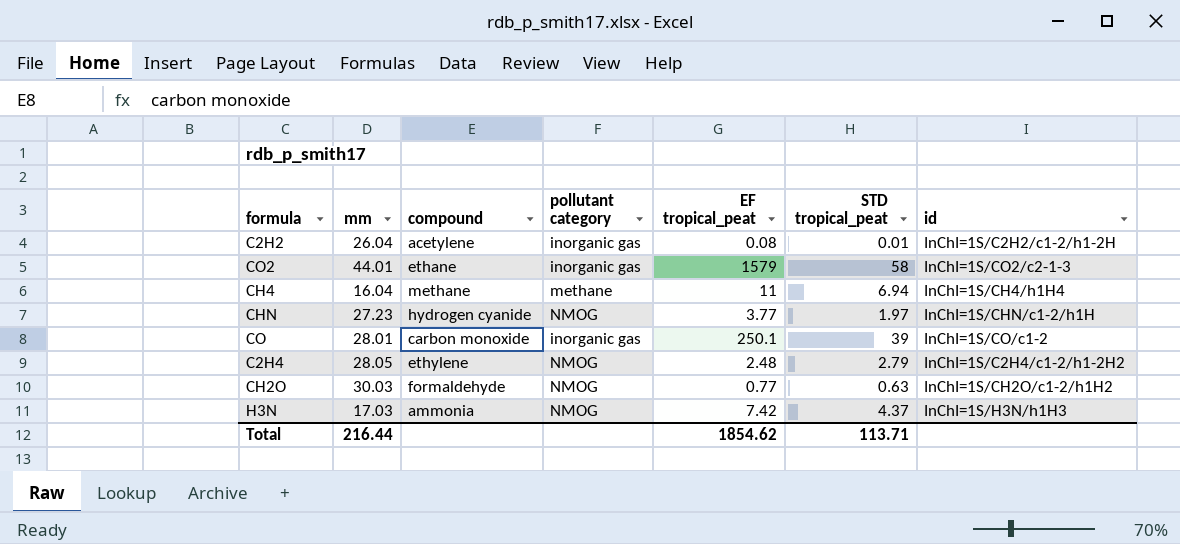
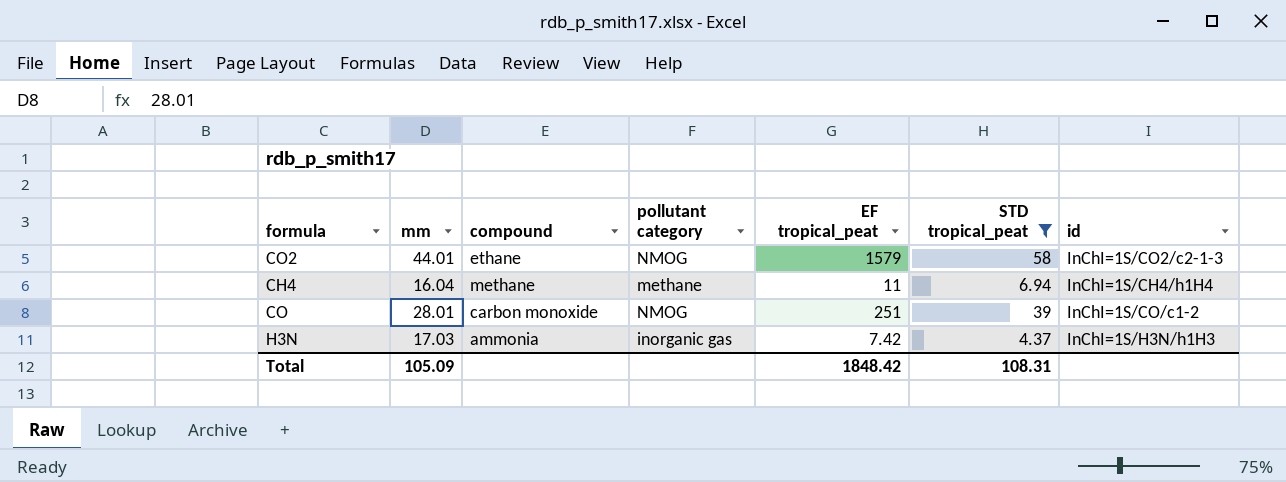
filter: none -> STD tropical_peat >= 4.37
CO2 | pollutant category: inorganic gas -> NMOG
CO | pollutant category: inorganic gas -> NMOG
CO | EF tropical_peat: 250.1 -> 251
H3N | pollutant category: NMOG -> inorganic gas
Total | mm: 216.44 -> 105.09
Total | EF tropical_peat: 1854.62 -> 1848.42
Total | STD tropical_peat: 113.71 -> 108.31

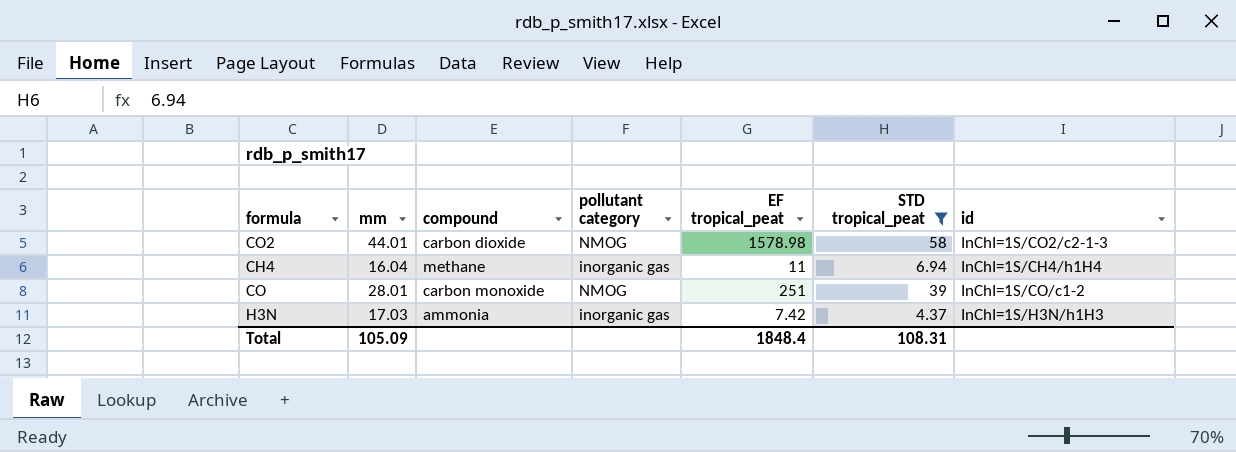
CO2 | compound: ethane -> carbon dioxide
CO2 | EF tropical_peat: 1579 -> 1578.98
CH4 | pollutant category: methane -> inorganic gas
Total | EF tropical_peat: 1848.42 -> 1848.4

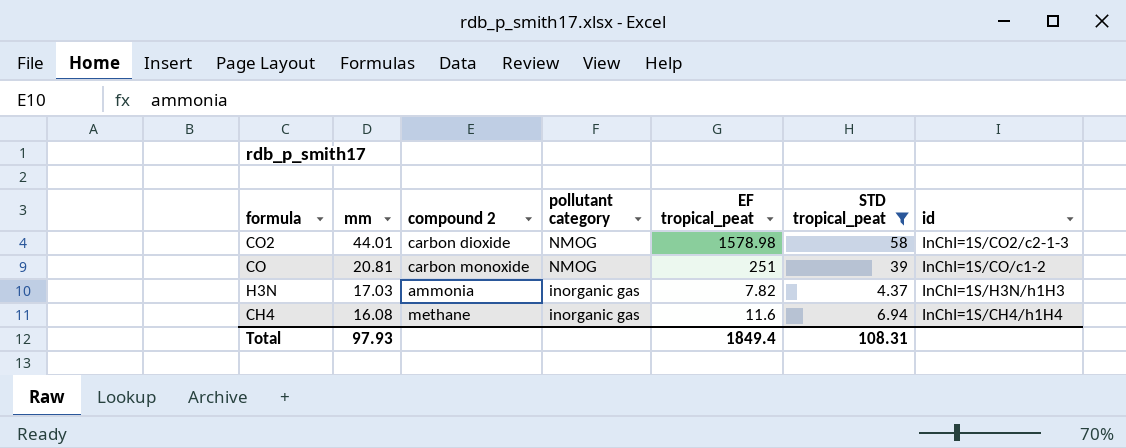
row order: none -> mm descending
column name: compound -> compound 2
CO | mm: 28.01 -> 20.81
H3N | EF tropical_peat: 7.42 -> 7.82
CH4 | mm: 16.04 -> 16.08
CH4 | EF tropical_peat: 11 -> 11.6
Total | mm: 105.09 -> 97.93
Total | EF tropical_peat: 1848.4 -> 1849.4

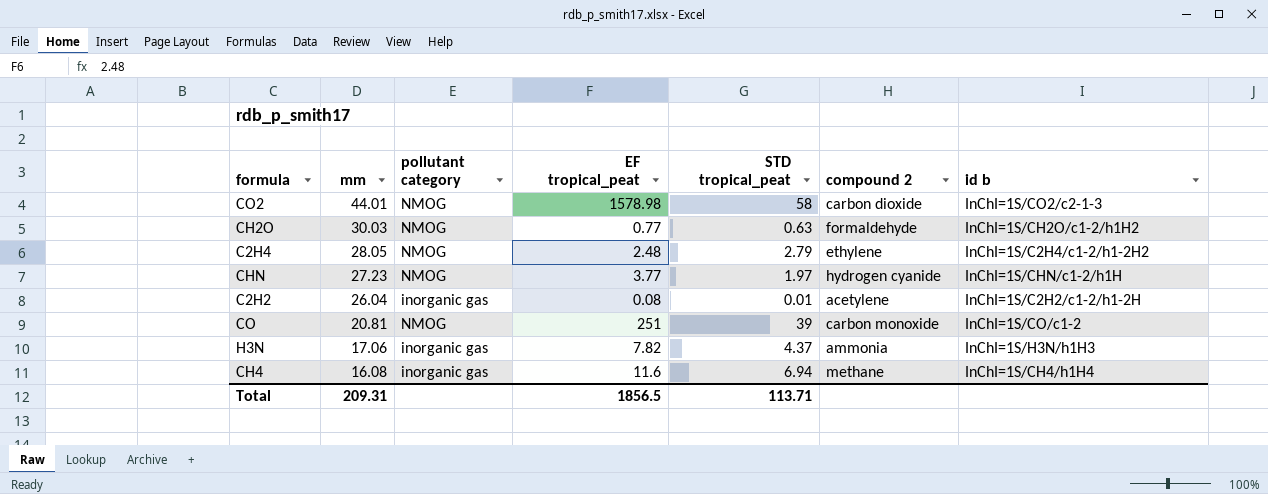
filter: STD tropical_peat >= 4.37 -> none
column compound 2 | position: 3 -> 6
column name: id -> id b
H3N | mm: 17.03 -> 17.06
Total | mm: 97.93 -> 209.31
Total | EF tropical_peat: 1849.4 -> 1856.5
Total | STD tropical_peat: 108.31 -> 113.71

